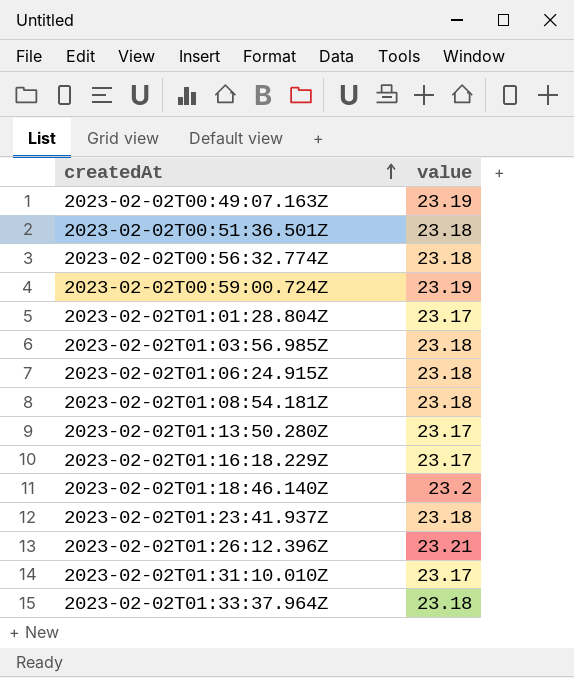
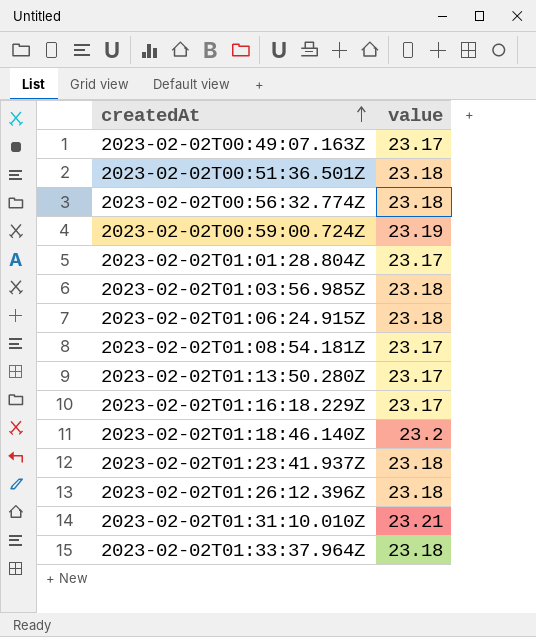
2023-02-02T00:49:07.163Z | value: 23.19 -> 23.17
2023-02-02T01:08:54.181Z | value: 23.18 -> 23.17
2023-02-02T01:26:12.396Z | value: 23.21 -> 23.18
2023-02-02T01:31:10.010Z | value: 23.17 -> 23.21

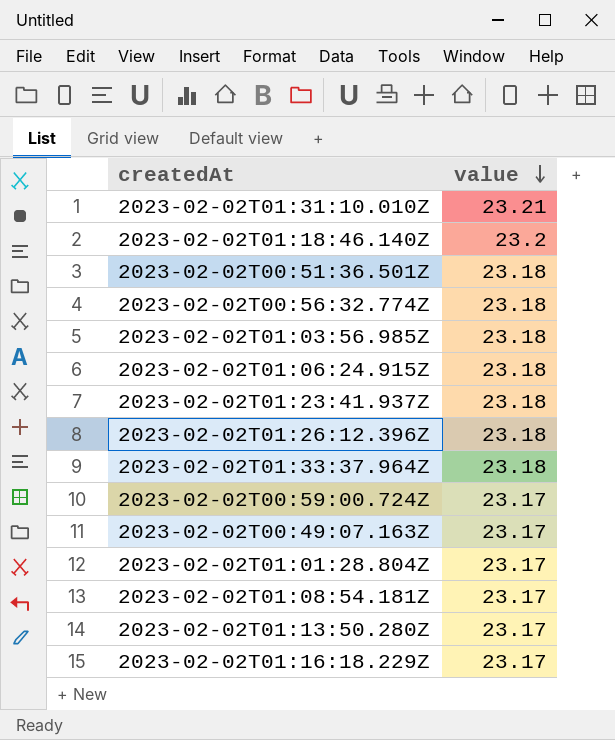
row order: createdAt ascending -> value descending
2023-02-02T00:59:00.724Z | value: 23.19 -> 23.17

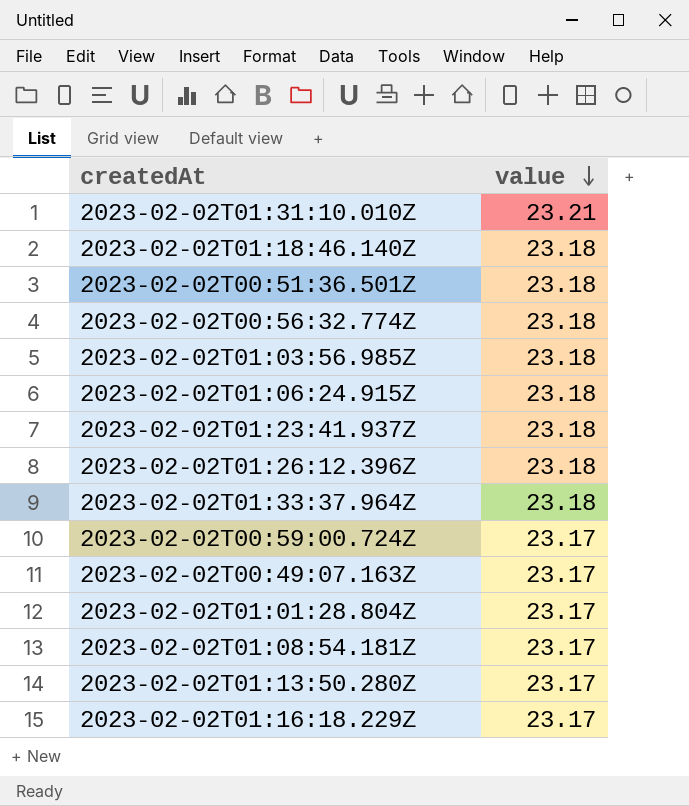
2023-02-02T01:18:46.140Z | value: 23.2 -> 23.18

